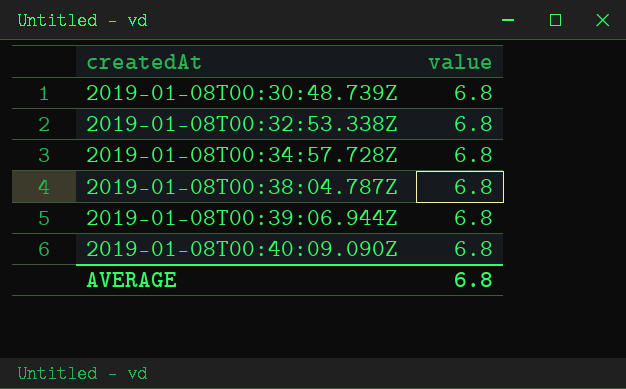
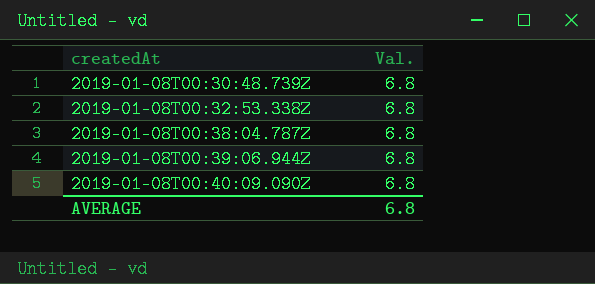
column name: value -> Val.
row 2019-01-08T00:34:57.728Z: 6.8 -> none

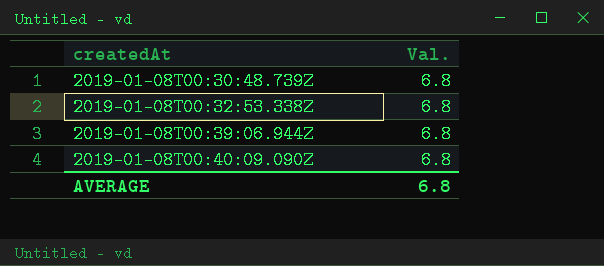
row 2019-01-08T00:38:04.787Z: 6.8 -> none

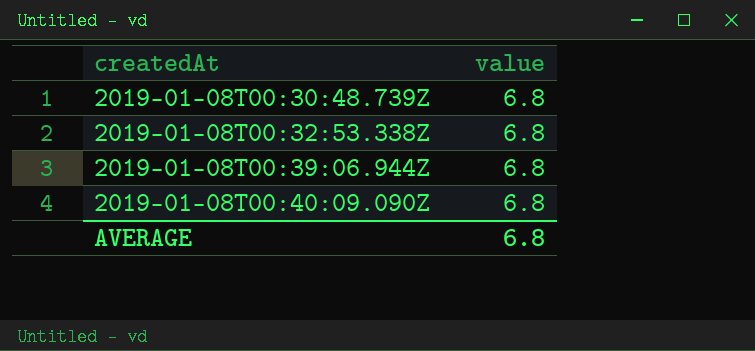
column name: Val. -> value

